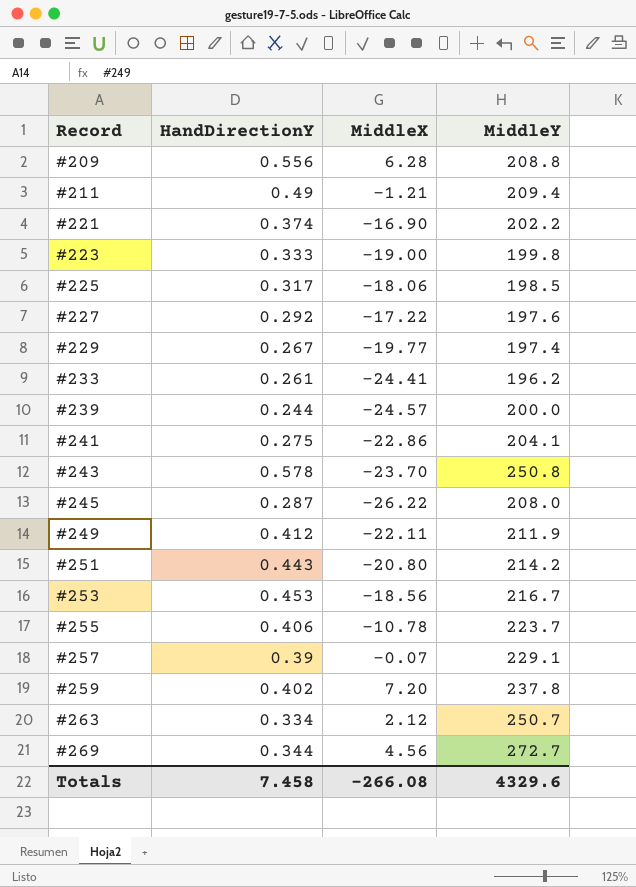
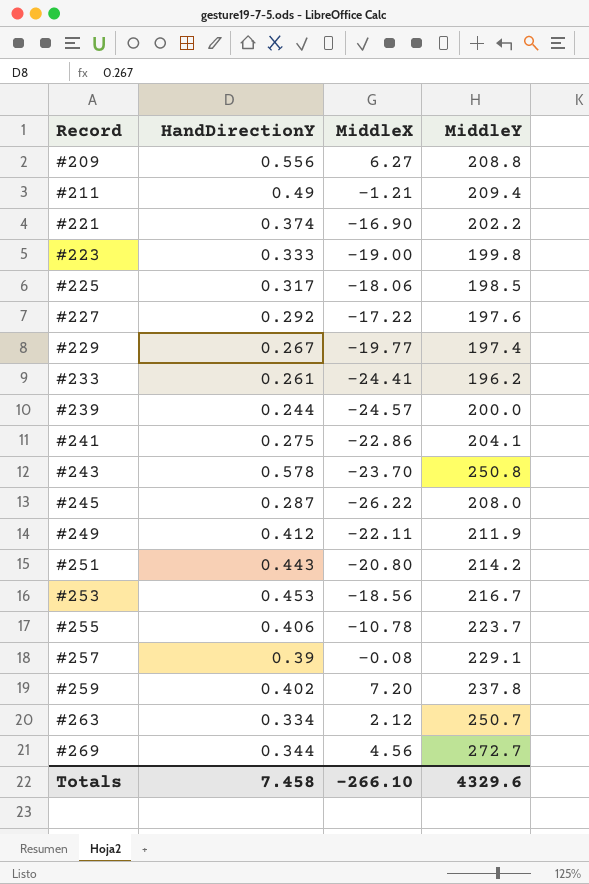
#209 | MiddleX: 6.28 -> 6.27
#257 | MiddleX: -0.07 -> -0.08
Totals | MiddleX: -266.08 -> -266.10

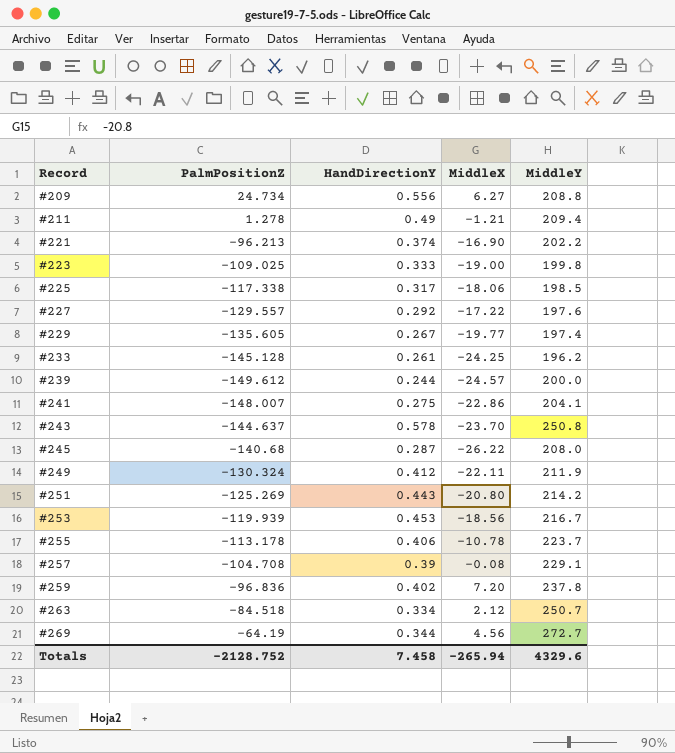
column PalmPositionZ | position: none -> 2
#233 | MiddleX: -24.41 -> -24.25
Totals | MiddleX: -266.10 -> -265.94

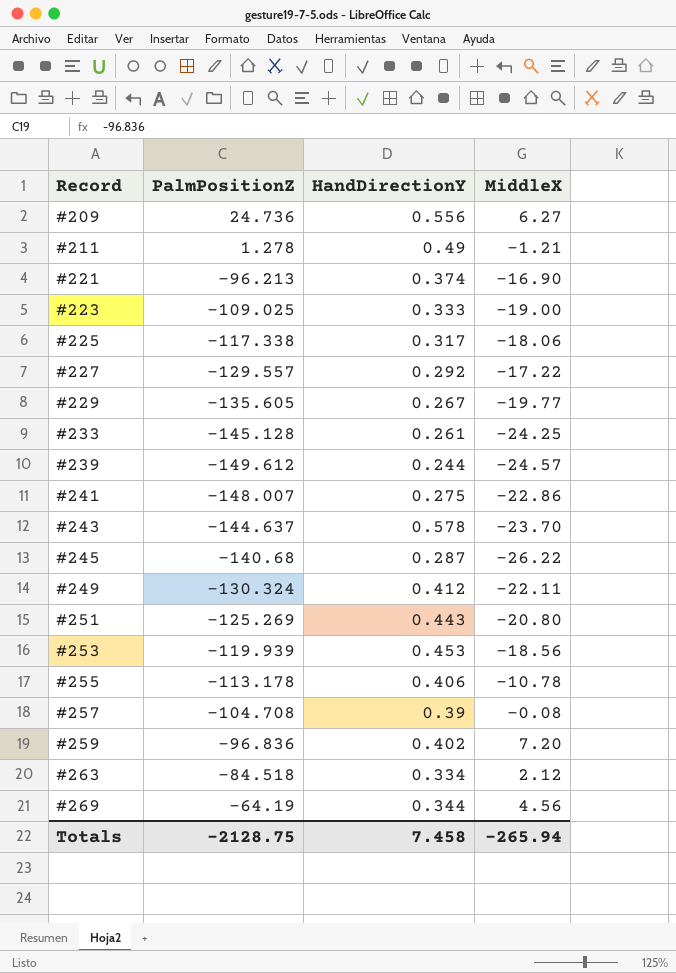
column MiddleY | position: 5 -> none
#209 | PalmPositionZ: 24.734 -> 24.736
Totals | PalmPositionZ: -2128.752 -> -2128.75

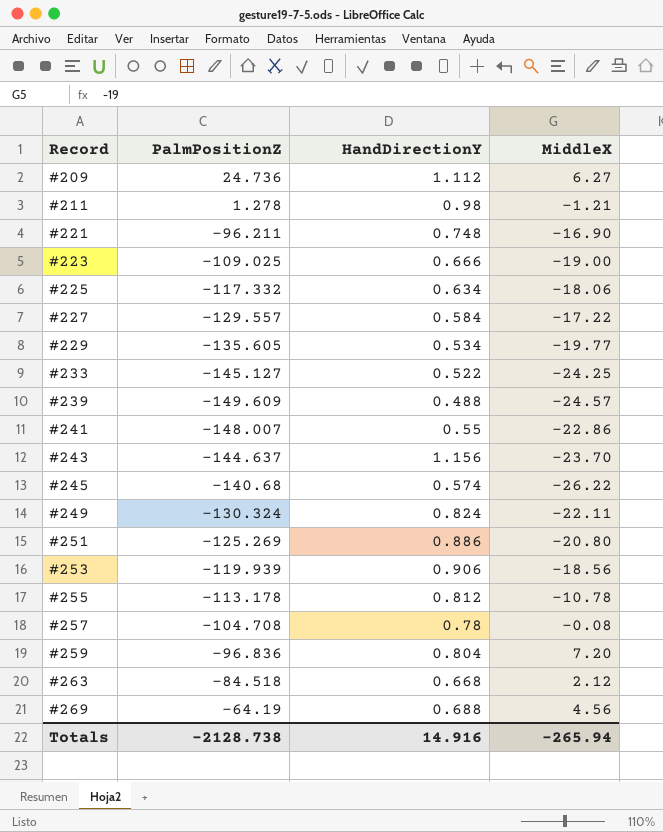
#209 | HandDirectionY: 0.556 -> 1.112
#211 | HandDirectionY: 0.49 -> 0.98
#221 | PalmPositionZ: -96.213 -> -96.211
#221 | HandDirectionY: 0.374 -> 0.748
#223 | HandDirectionY: 0.333 -> 0.666
#225 | PalmPositionZ: -117.338 -> -117.332
#225 | HandDirectionY: 0.317 -> 0.634
#227 | HandDirectionY: 0.292 -> 0.584
#229 | HandDirectionY: 0.267 -> 0.534
#233 | PalmPositionZ: -145.128 -> -145.127
#233 | HandDirectionY: 0.261 -> 0.522
#239 | PalmPositionZ: -149.612 -> -149.609
#239 | HandDirectionY: 0.244 -> 0.488
#241 | HandDirectionY: 0.275 -> 0.55
#243 | HandDirectionY: 0.578 -> 1.156
#245 | HandDirectionY: 0.287 -> 0.574
#249 | HandDirectionY: 0.412 -> 0.824
#251 | HandDirectionY: 0.443 -> 0.886
#253 | HandDirectionY: 0.453 -> 0.906
#255 | HandDirectionY: 0.406 -> 0.812
#257 | HandDirectionY: 0.39 -> 0.78
#259 | HandDirectionY: 0.402 -> 0.804
#263 | HandDirectionY: 0.334 -> 0.668
#269 | HandDirectionY: 0.344 -> 0.688
Totals | PalmPositionZ: -2128.75 -> -2128.738
Totals | HandDirectionY: 7.458 -> 14.916

